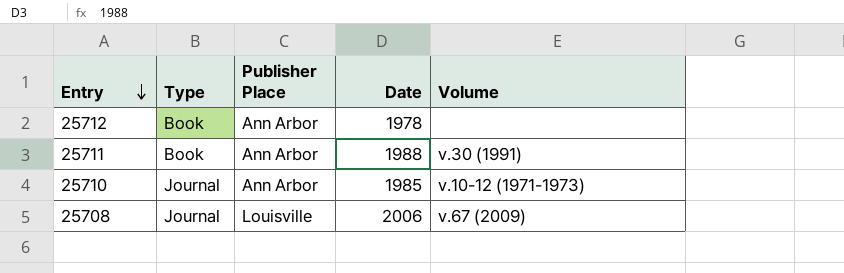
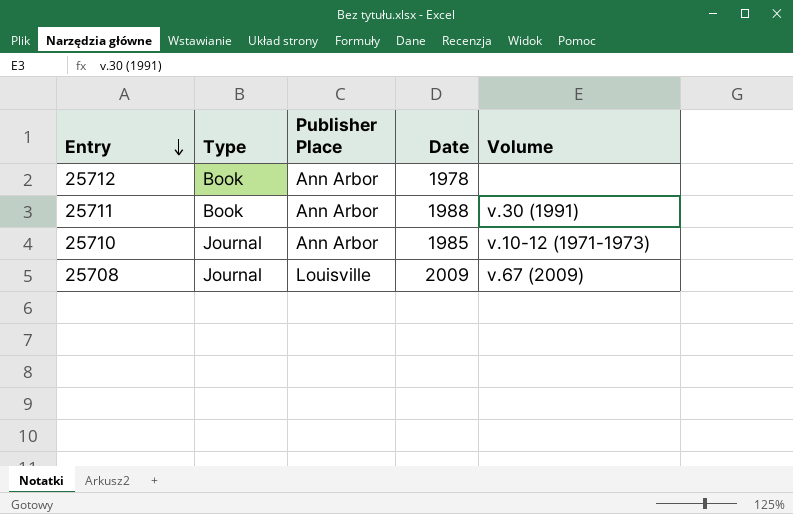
25708 | Date: 2006 -> 2009

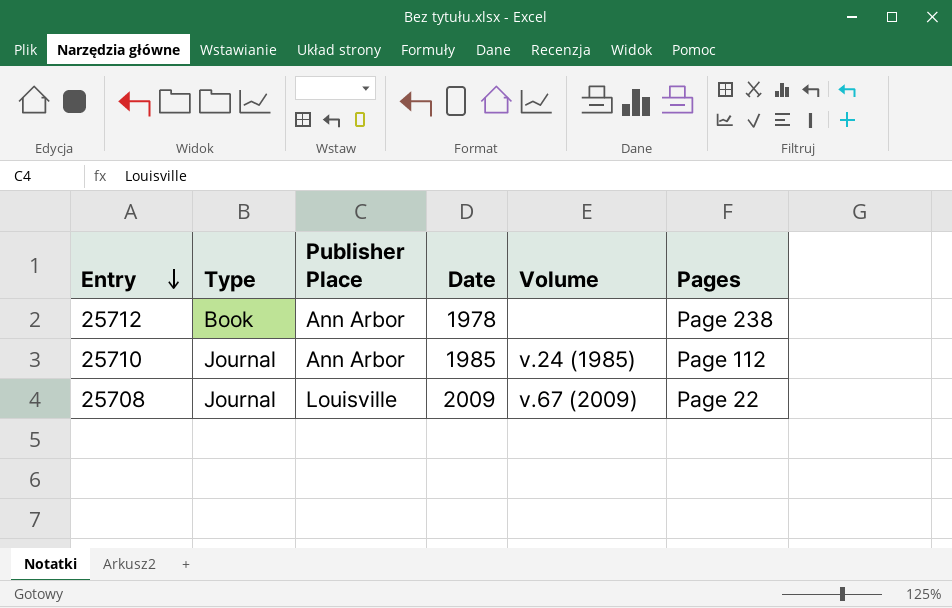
column Pages | position: none -> 6
row 25711: Book | Ann Arbor | 1988 | v.30 (1991) -> none
25710 | Volume: v.10-12 (1971-1973) -> v.24 (1985)

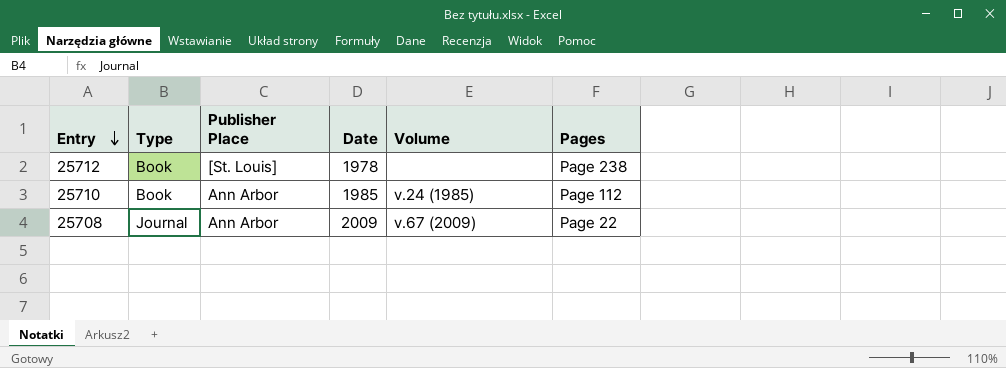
25712 | Publisher Place: Ann Arbor -> [St. Louis]
25710 | Type: Journal -> Book
25708 | Publisher Place: Louisville -> Ann Arbor

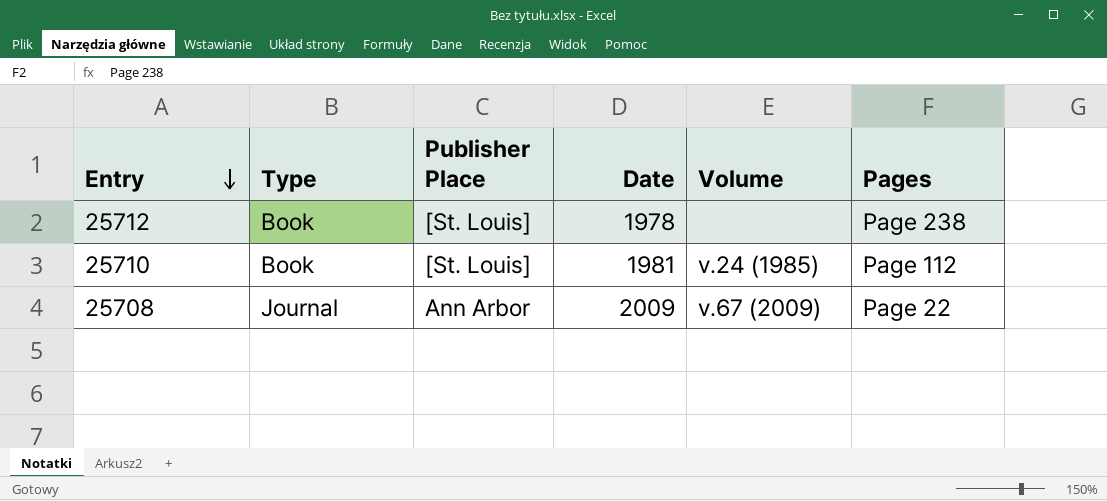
25710 | Publisher Place: Ann Arbor -> [St. Louis]
25710 | Date: 1985 -> 1981

